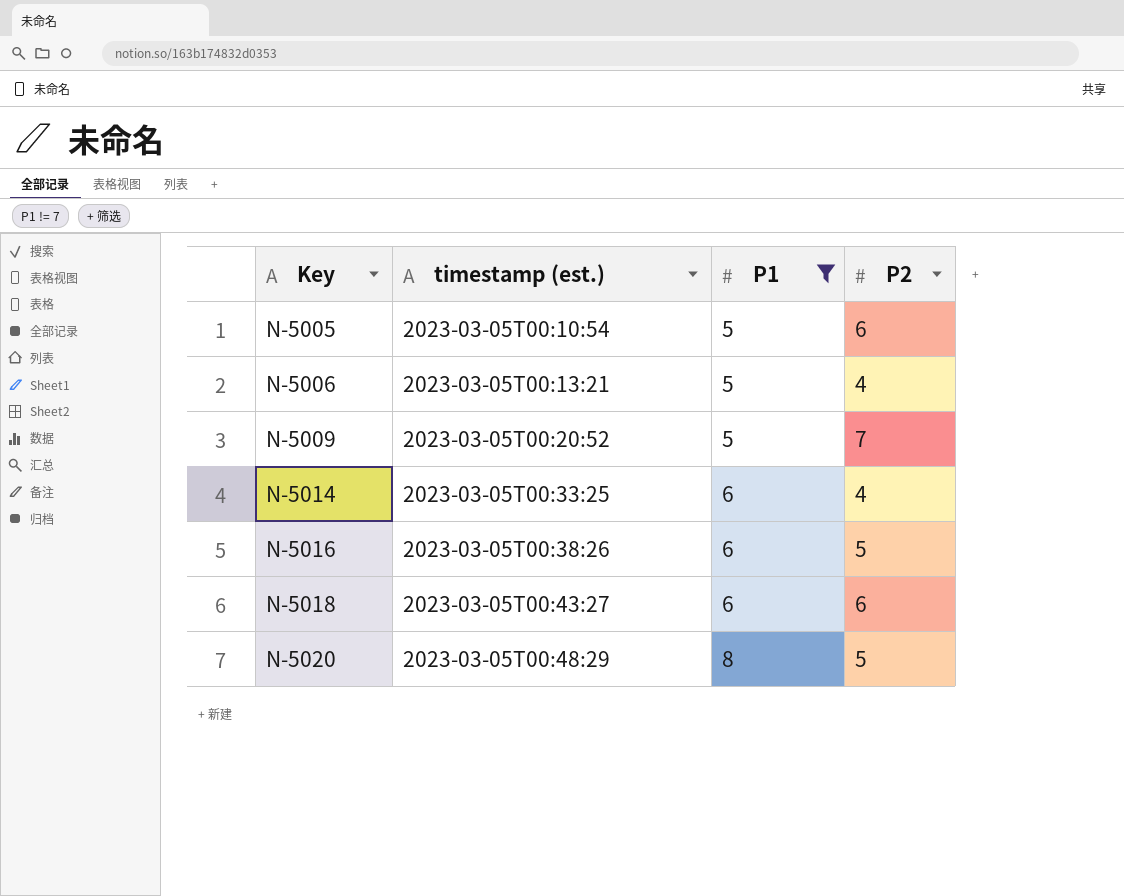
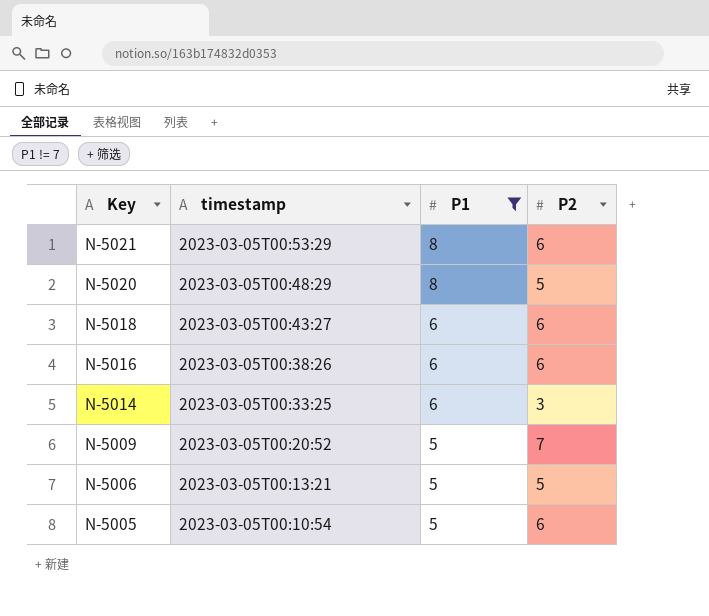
row order: Key ascending -> Key descending
column name: timestamp (est.) -> timestamp
row N-5021: none -> 2023-03-05T00:53:29 | 8 | 6
N-5016 | P2: 5 -> 6
N-5014 | P2: 4 -> 3
N-5006 | P2: 4 -> 5

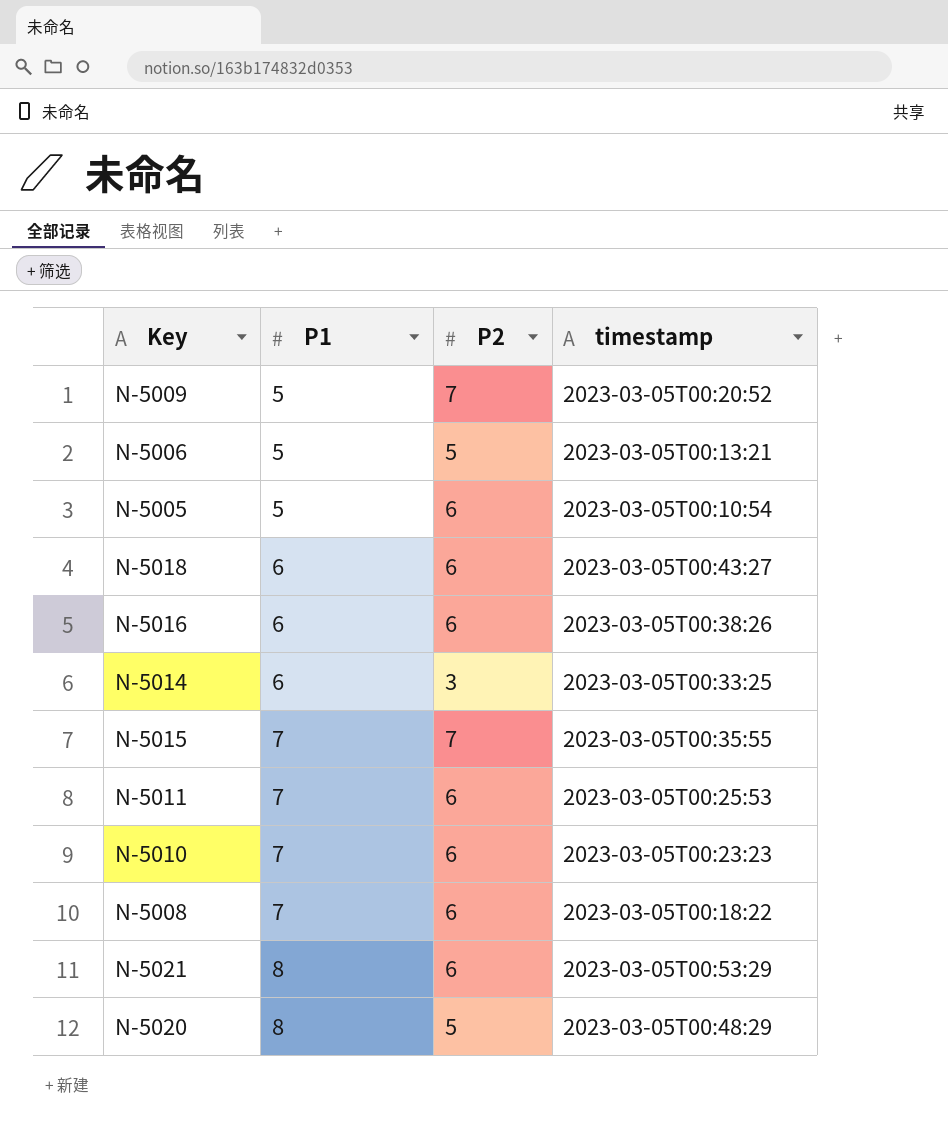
filter: P1 != 7 -> none
row order: Key descending -> P1 ascending
column timestamp | position: 2 -> 4

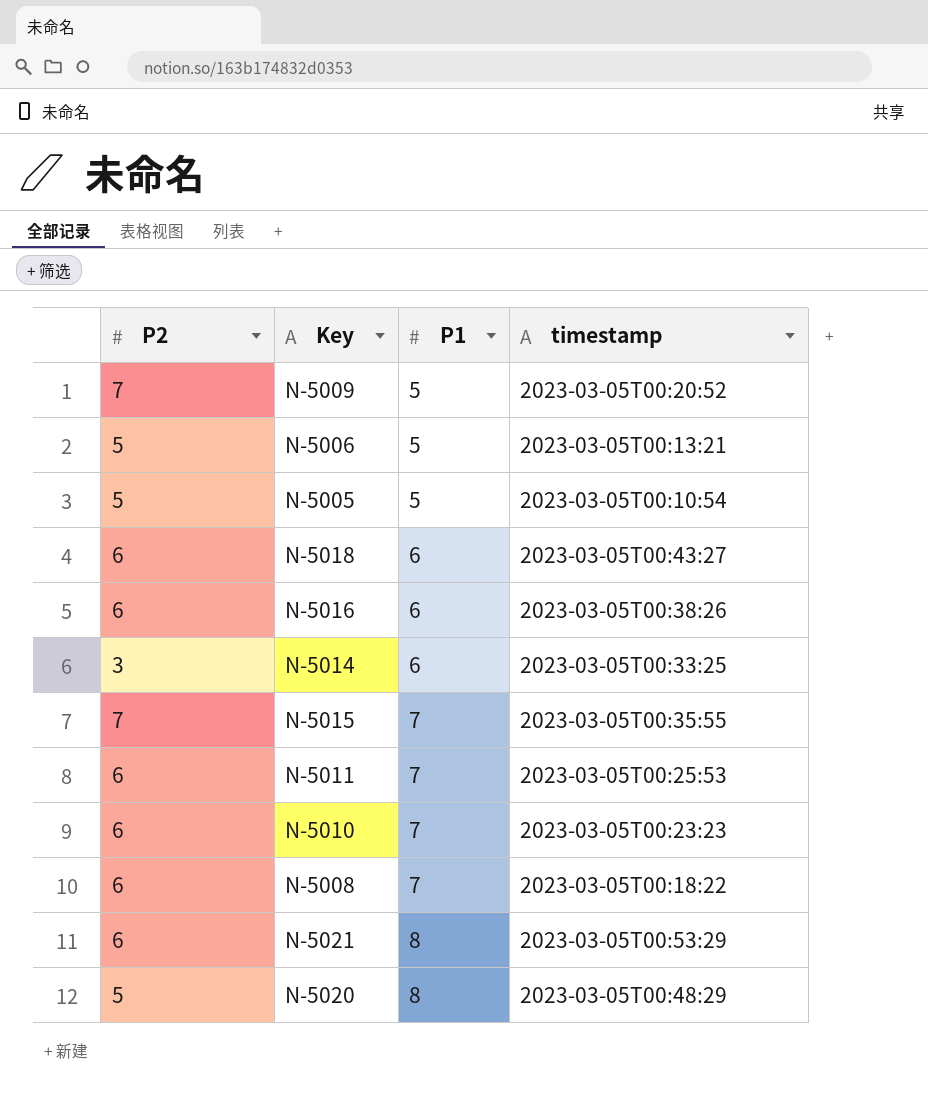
column P2 | position: 3 -> 1
N-5005 | P2: 6 -> 5

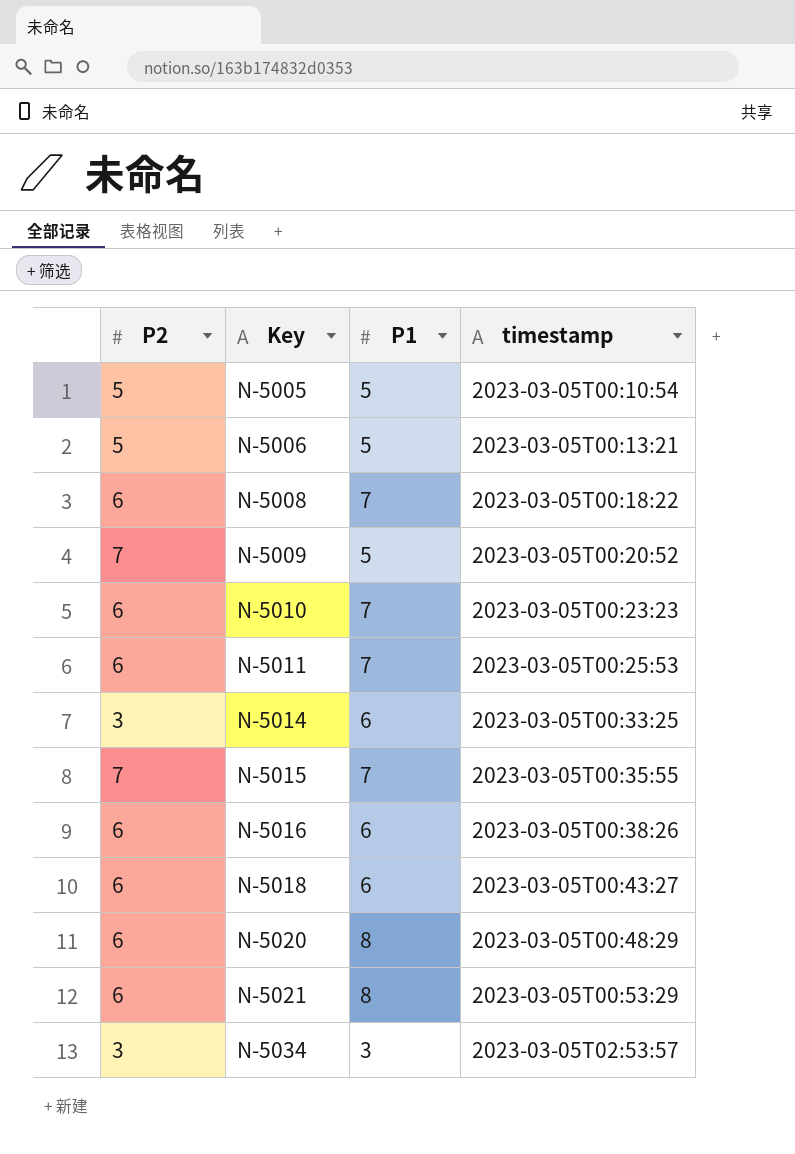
row order: P1 ascending -> Key ascending
N-5020 | P2: 5 -> 6
row N-5034: none -> 3 | 3 | 2023-03-05T02:53:57

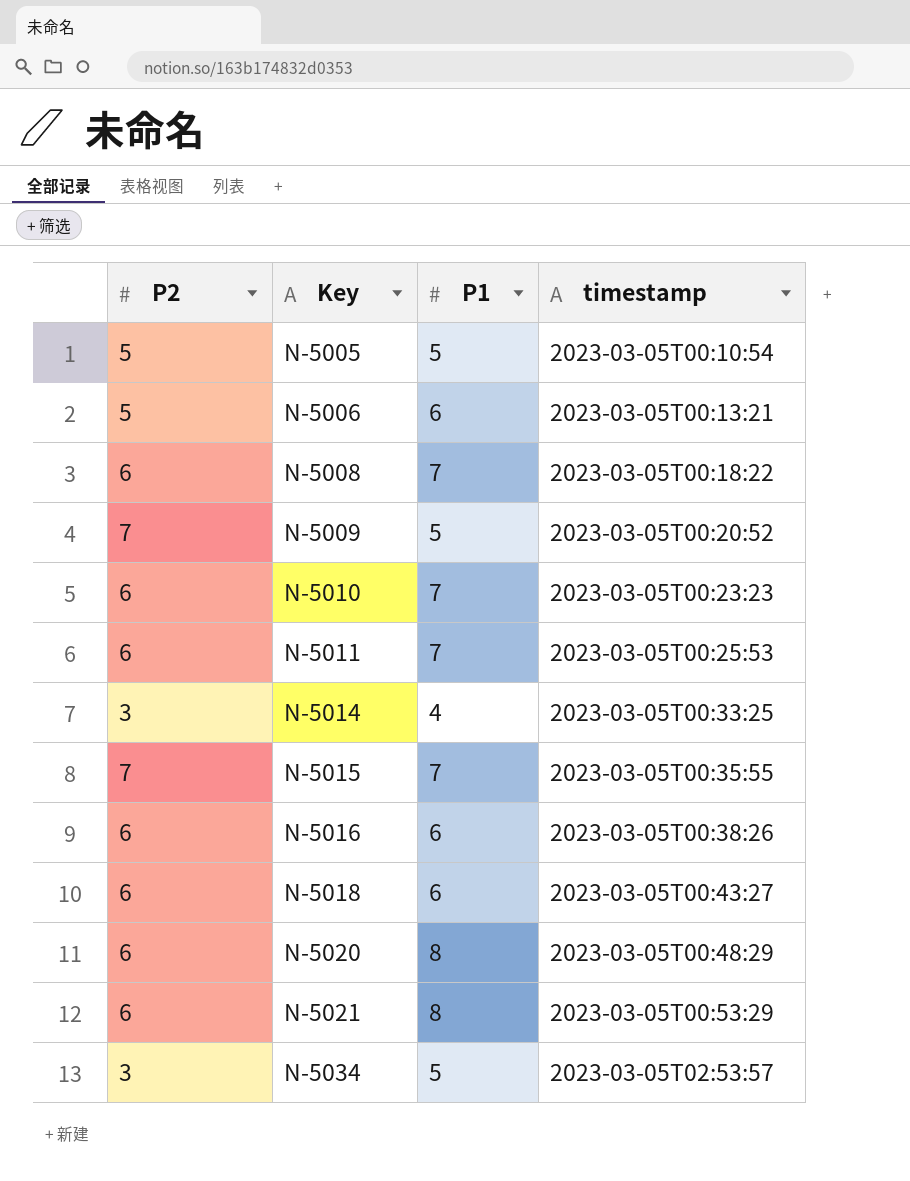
N-5006 | P1: 5 -> 6
N-5014 | P1: 6 -> 4
N-5034 | P1: 3 -> 5

